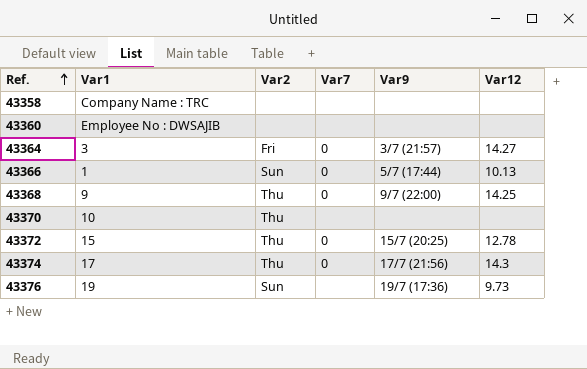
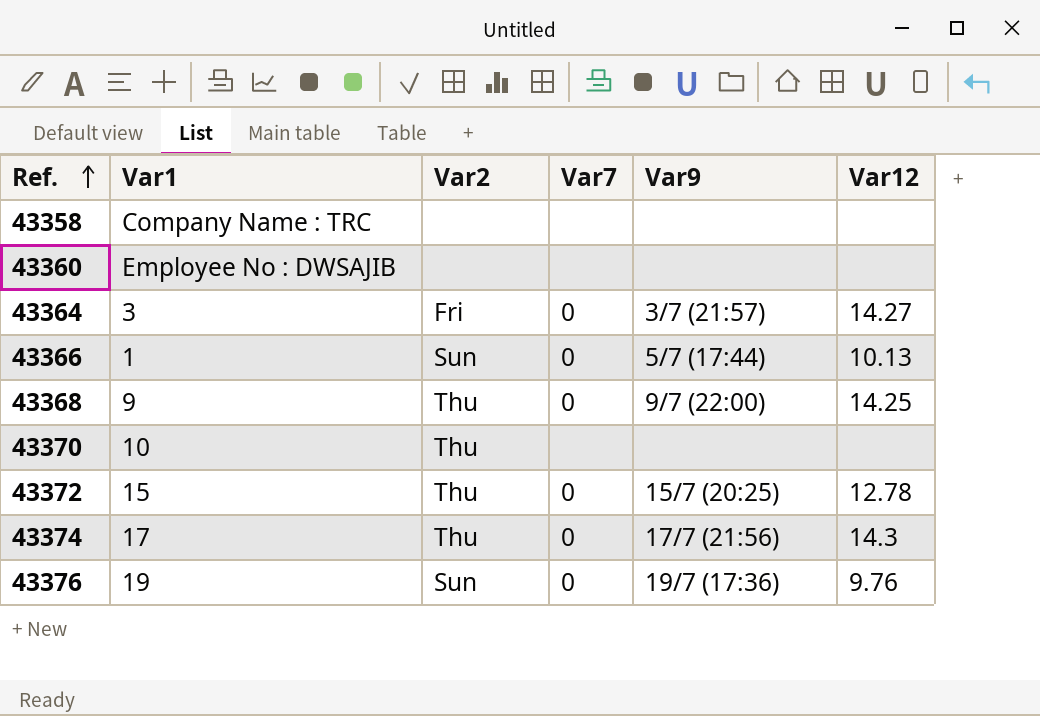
43376 | Var7: none -> 0
43376 | Var12: 9.73 -> 9.76

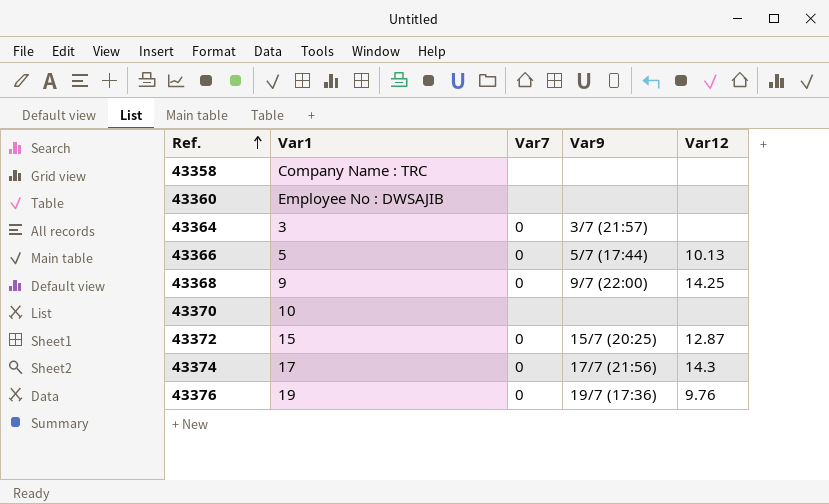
column Var2 | position: 3 -> none
43364 | Var12: 14.27 -> none
43366 | Var1: 1 -> 5
43372 | Var12: 12.78 -> 12.87

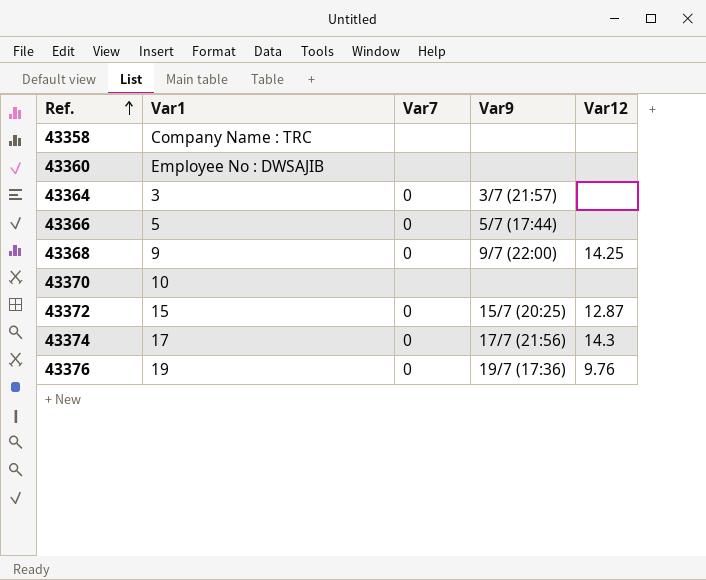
43366 | Var12: 10.13 -> none

